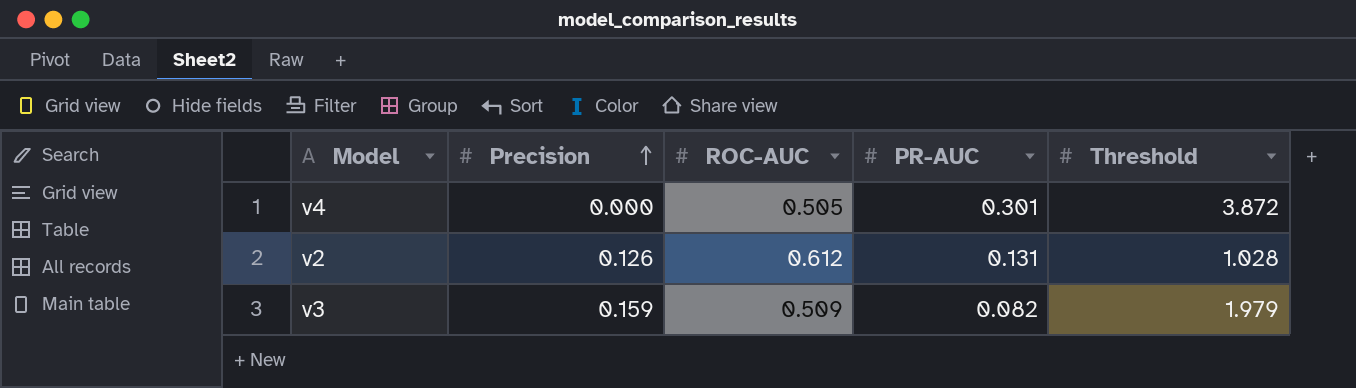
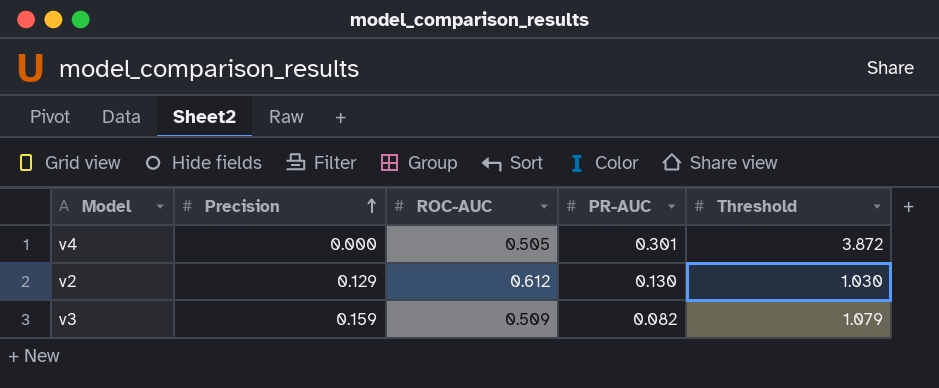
v2 | Precision: 0.126 -> 0.129
v2 | PR-AUC: 0.131 -> 0.130
v2 | Threshold: 1.028 -> 1.030
v3 | Threshold: 1.979 -> 1.079

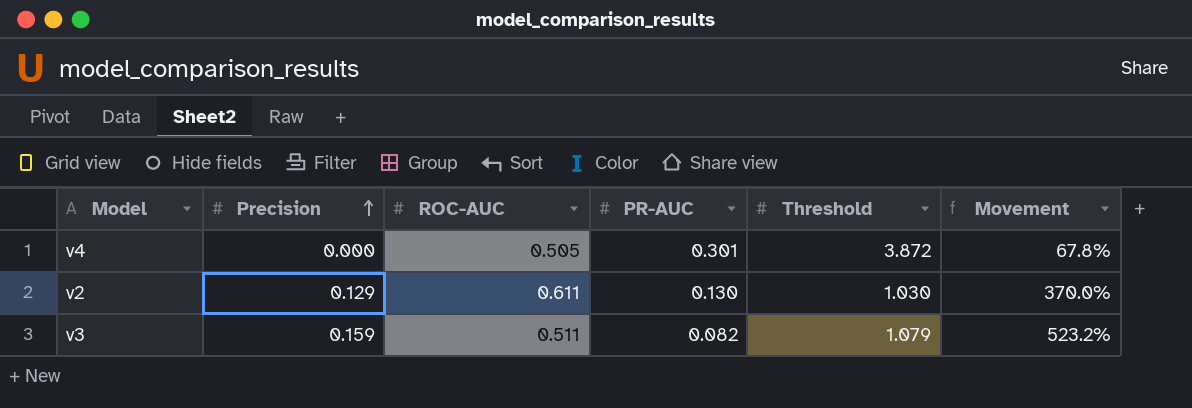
column Movement | formula: none -> ([ROC-AUC] - [PR-AUC]) / [PR-AUC]
v2 | ROC-AUC: 0.612 -> 0.611
v3 | ROC-AUC: 0.509 -> 0.511

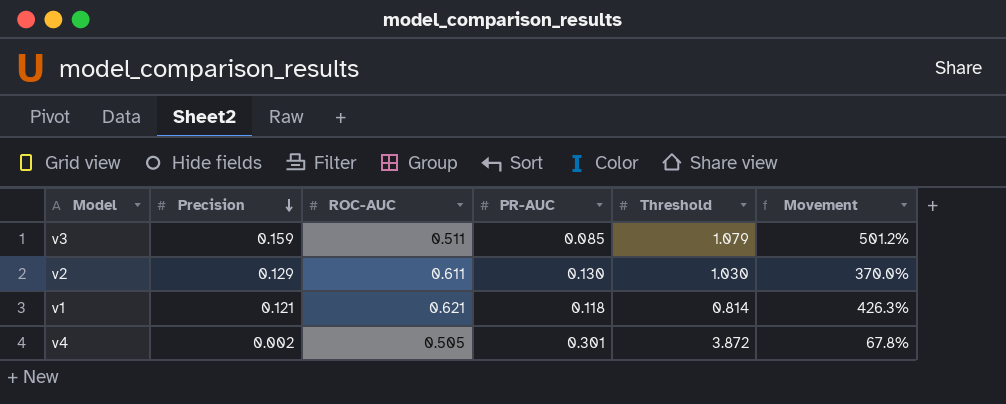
row order: Precision ascending -> Precision descending
v3 | PR-AUC: 0.082 -> 0.085
v3 | Movement: 523.2% -> 501.2%
row v1: none -> 0.121 | 0.621 | 0.118 | 0.814 | 426.3%
v4 | Precision: 0.000 -> 0.002

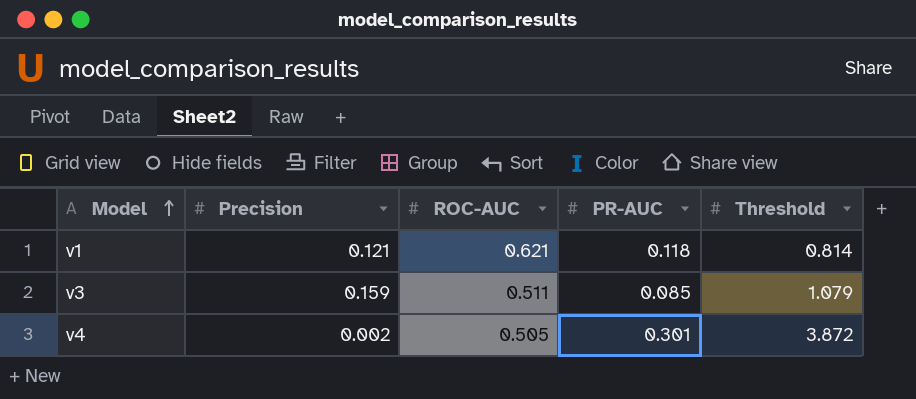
row order: Precision descending -> Model ascending
column Movement | formula: ([ROC-AUC] - [PR-AUC]) / [PR-AUC] -> none
row v2: 0.129 | 0.611 | 0.130 | 1.030 | 370.0% -> none

